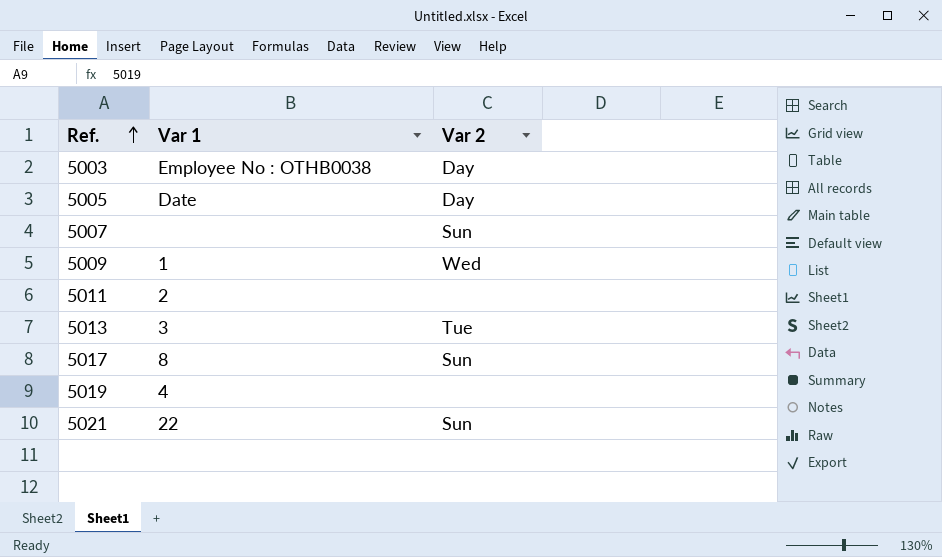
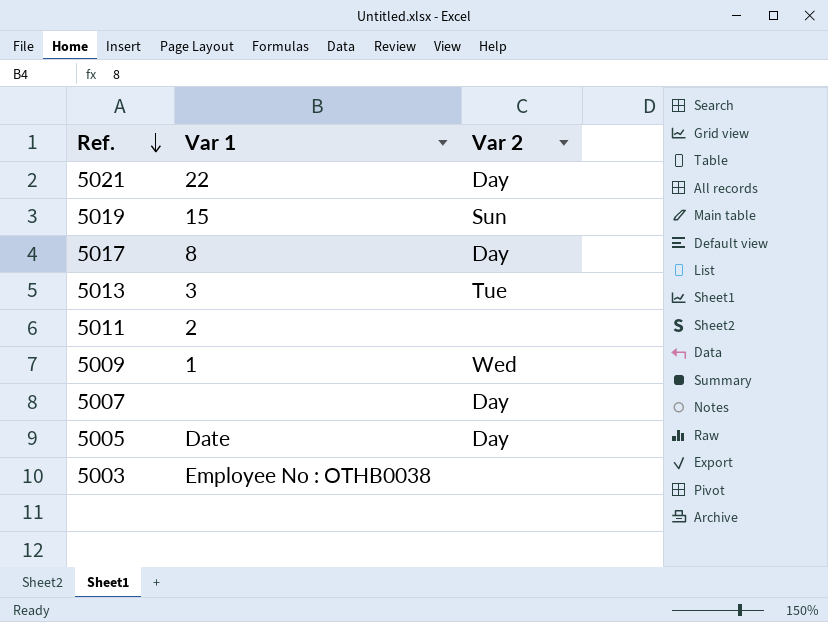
row order: Ref. ascending -> Ref. descending
5021 | Var 2: Sun -> Day
5019 | Var 1: 4 -> 15
5019 | Var 2: none -> Sun
5017 | Var 2: Sun -> Day
5007 | Var 2: Sun -> Day
5003 | Var 2: Day -> none

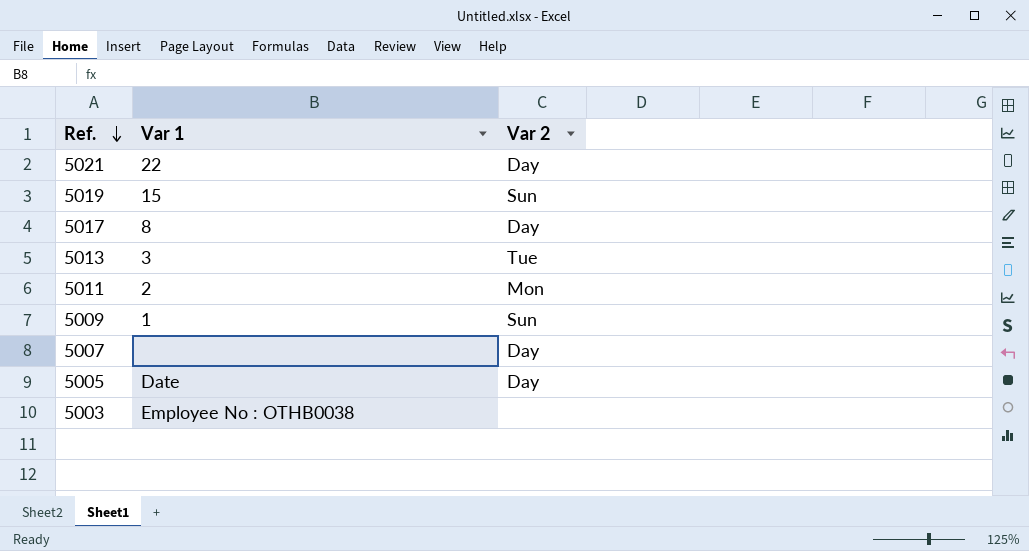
5011 | Var 2: none -> Mon
5009 | Var 2: Wed -> Sun

